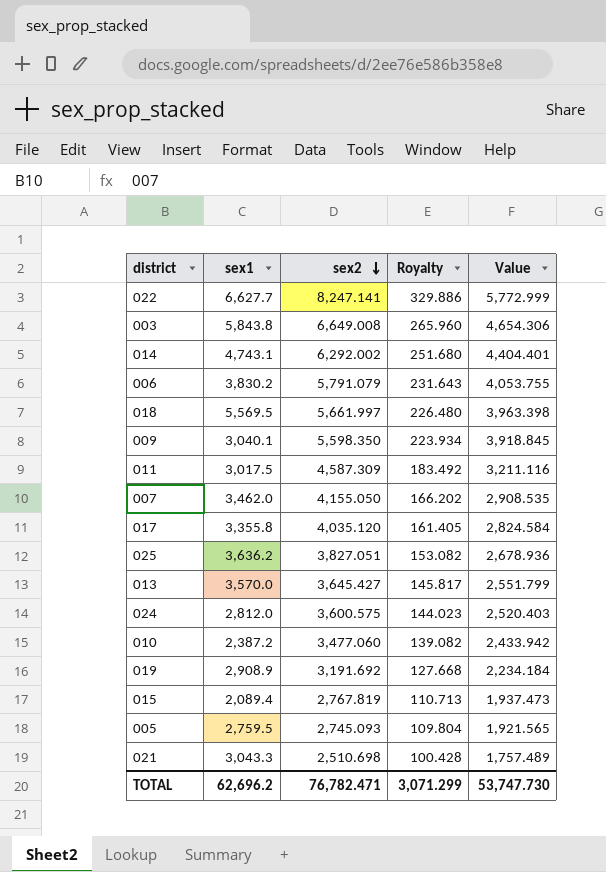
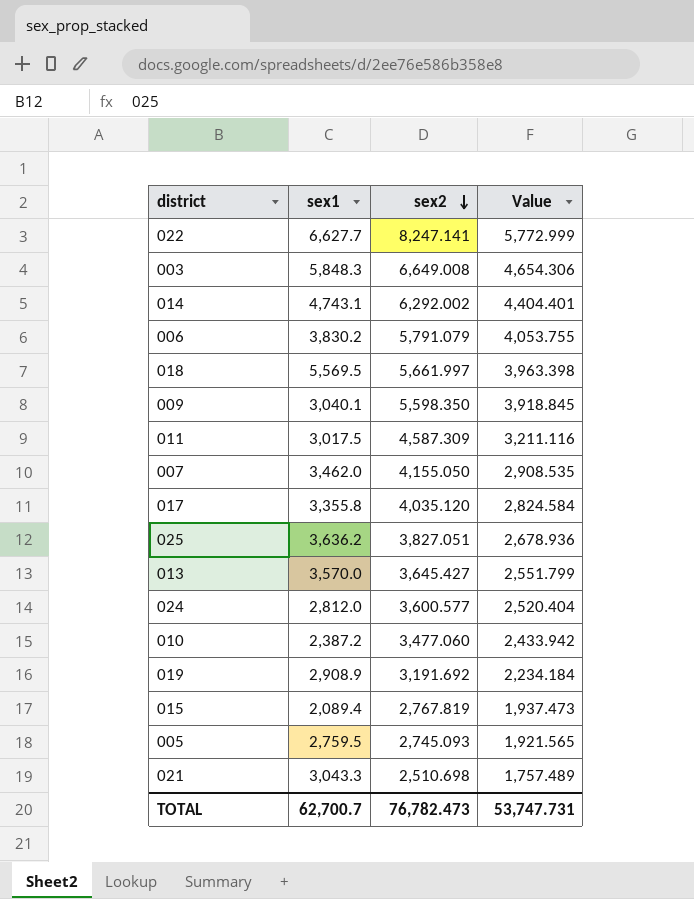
column Royalty | formula: [sex2] * 0.04 -> none
003 | sex1: 5,843.8 -> 5,848.3
024 | sex2: 3,600.575 -> 3,600.577
024 | Value: 2,520.403 -> 2,520.404
TOTAL | sex1: 62,696.2 -> 62,700.7
TOTAL | sex2: 76,782.471 -> 76,782.473
TOTAL | Value: 53,747.730 -> 53,747.731

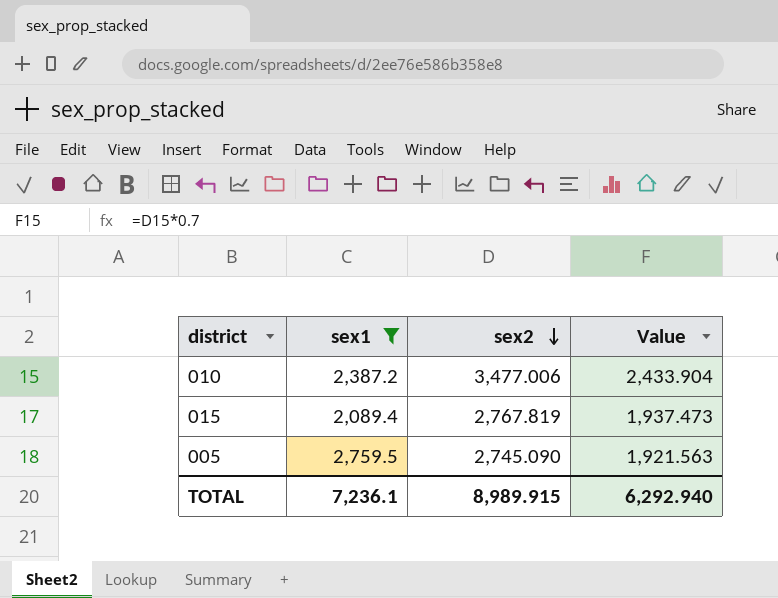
filter: none -> sex1 <= 2,759.5
010 | sex2: 3,477.060 -> 3,477.006
010 | Value: 2,433.942 -> 2,433.904
005 | sex2: 2,745.093 -> 2,745.090
005 | Value: 1,921.565 -> 1,921.563
TOTAL | sex1: 62,700.7 -> 7,236.1
TOTAL | sex2: 76,782.473 -> 8,989.915
TOTAL | Value: 53,747.731 -> 6,292.940

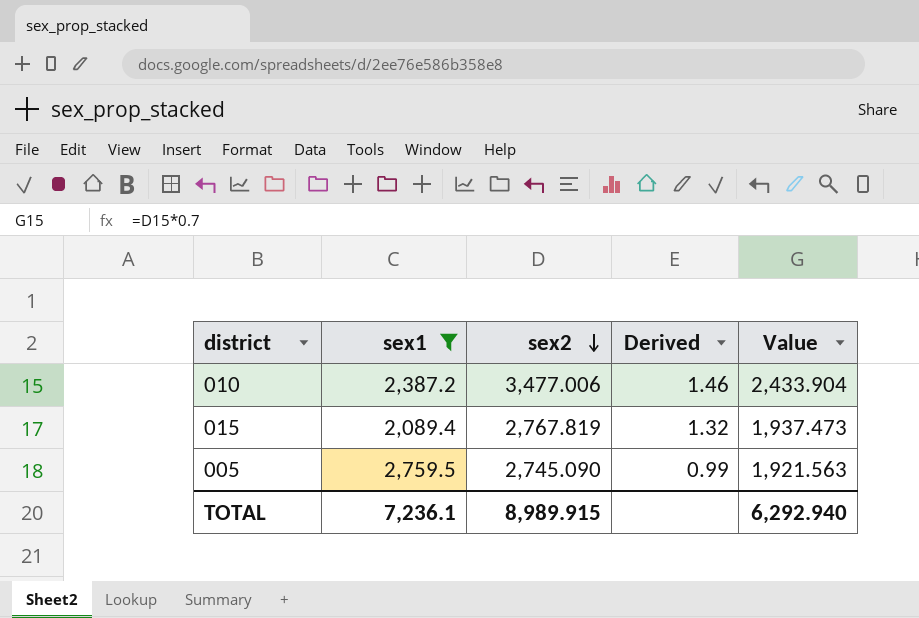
column Derived | formula: none -> [sex2] / [sex1]

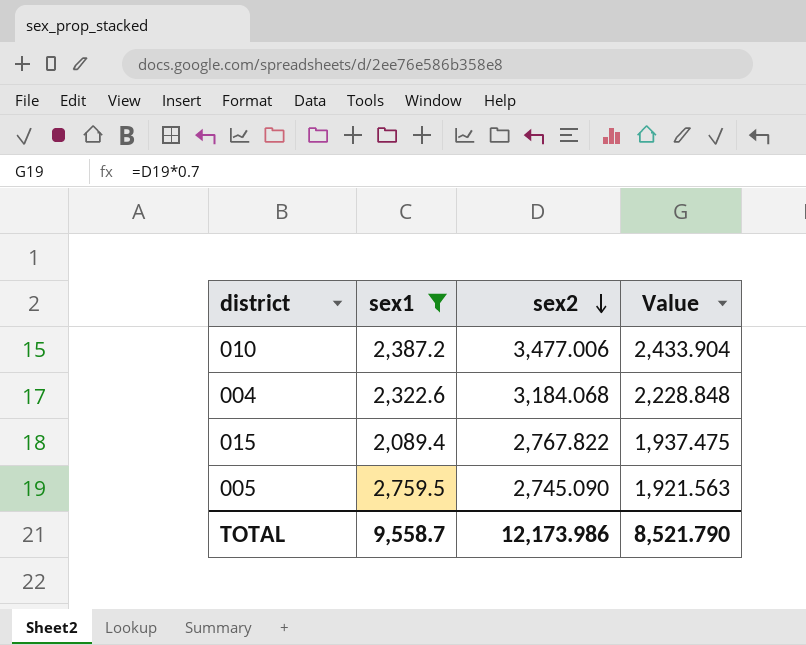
column Derived | formula: [sex2] / [sex1] -> none
row 004: none -> 2,322.6 | 3,184.068 | 2,228.848
015 | sex2: 2,767.819 -> 2,767.822
015 | Value: 1,937.473 -> 1,937.475
TOTAL | sex1: 7,236.1 -> 9,558.7
TOTAL | sex2: 8,989.915 -> 12,173.986
TOTAL | Value: 6,292.940 -> 8,521.790

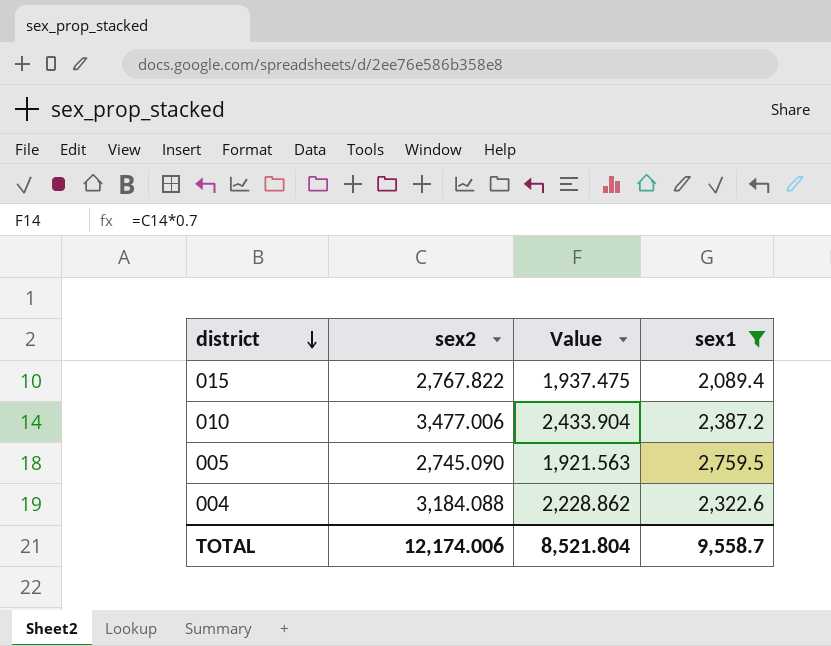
row order: sex2 descending -> district descending
column sex1 | position: 2 -> 4
004 | sex2: 3,184.068 -> 3,184.088
004 | Value: 2,228.848 -> 2,228.862
TOTAL | sex2: 12,173.986 -> 12,174.006
TOTAL | Value: 8,521.790 -> 8,521.804

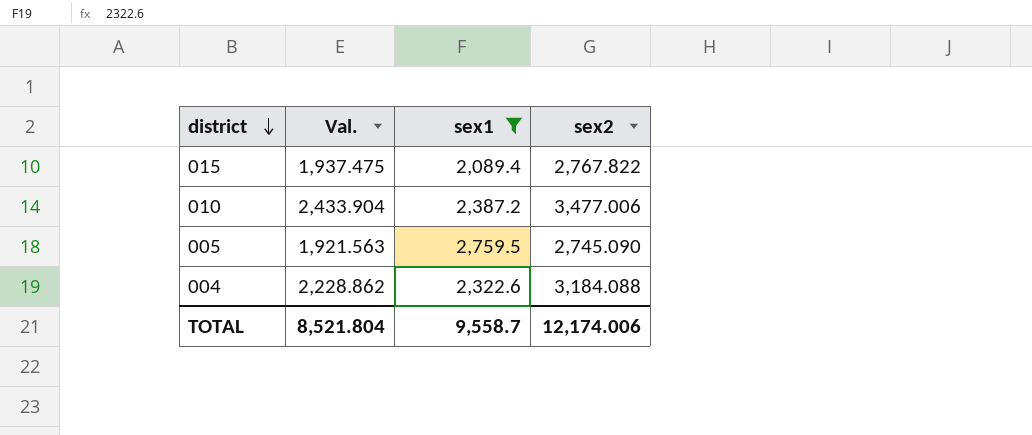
column name: Value -> Val.
column sex2 | position: 2 -> 4

